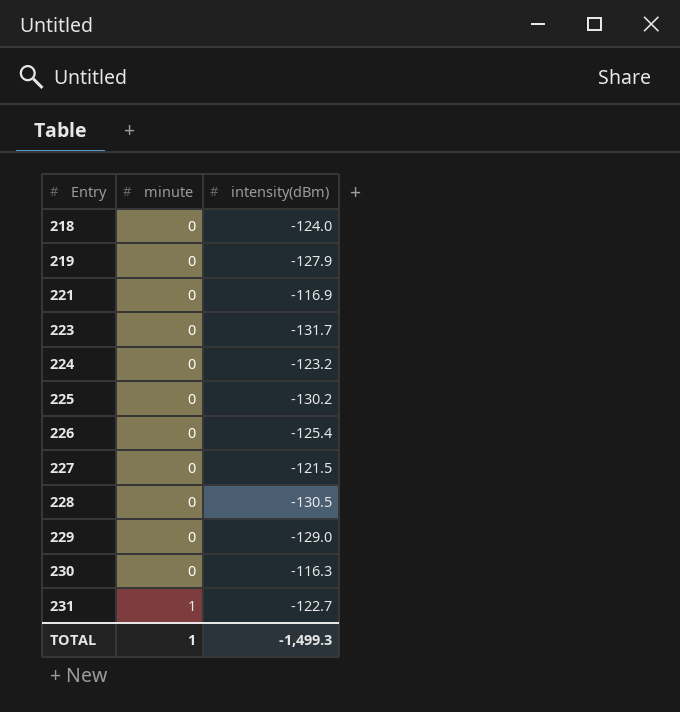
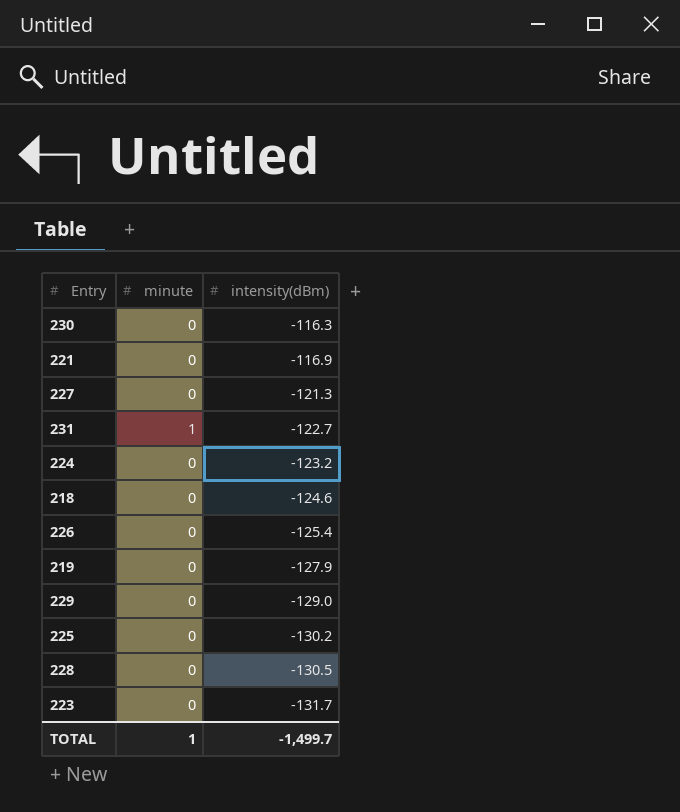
row order: Entry ascending -> intensity(dBm) descending
227 | intensity(dBm): -121.5 -> -121.3
218 | intensity(dBm): -124.0 -> -124.6
TOTAL | intensity(dBm): -1,499.3 -> -1,499.7

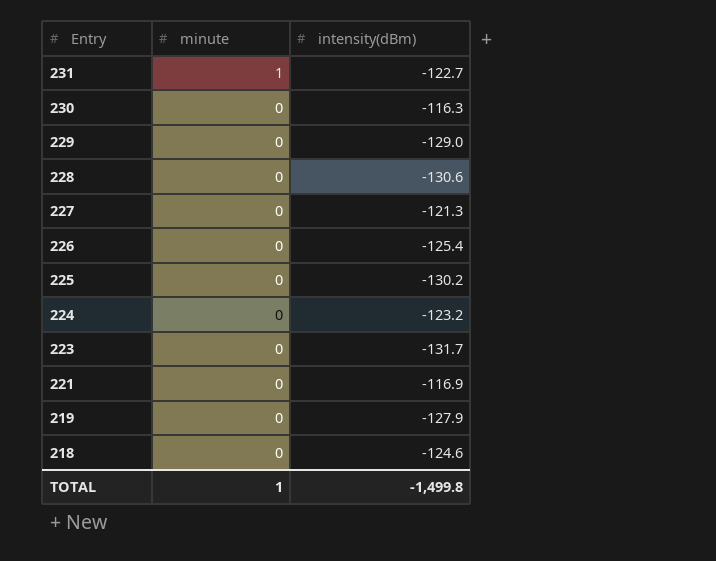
row order: intensity(dBm) descending -> Entry descending
228 | intensity(dBm): -130.5 -> -130.6
TOTAL | intensity(dBm): -1,499.7 -> -1,499.8

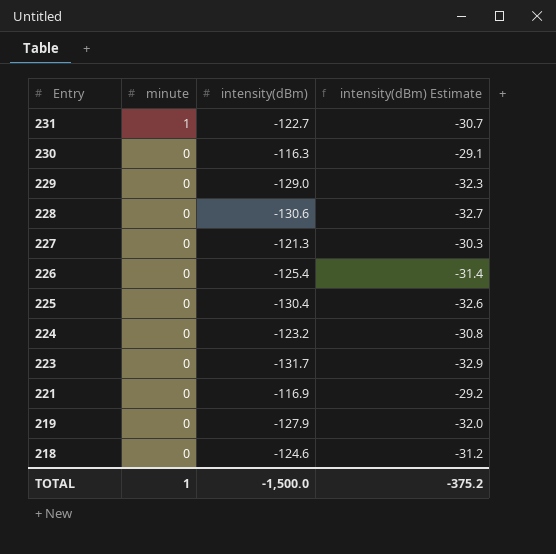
column intensity(dBm) Estimate | formula: none -> [intensity(dBm)] * 0.25
225 | intensity(dBm): -130.2 -> -130.4
TOTAL | intensity(dBm): -1,499.8 -> -1,500.0

